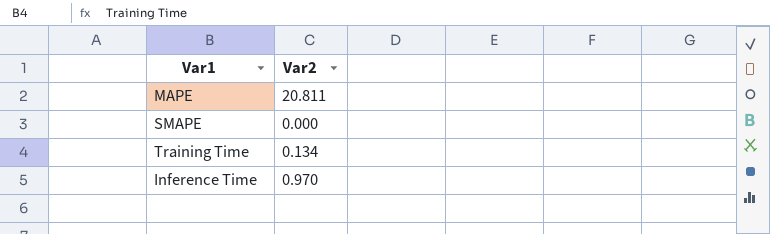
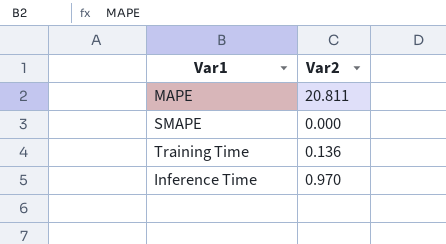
Training Time | Var2: 0.134 -> 0.136

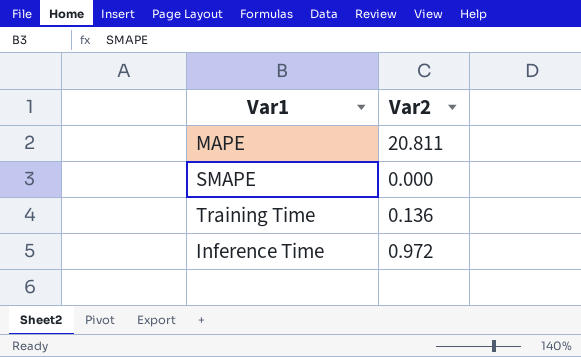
Inference Time | Var2: 0.970 -> 0.972

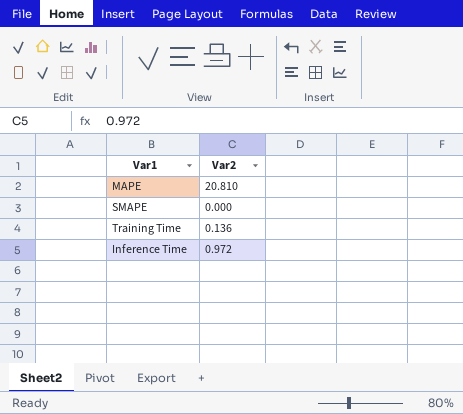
MAPE | Var2: 20.811 -> 20.810

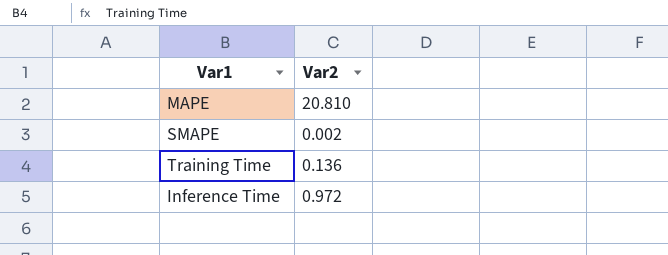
SMAPE | Var2: 0.000 -> 0.002

